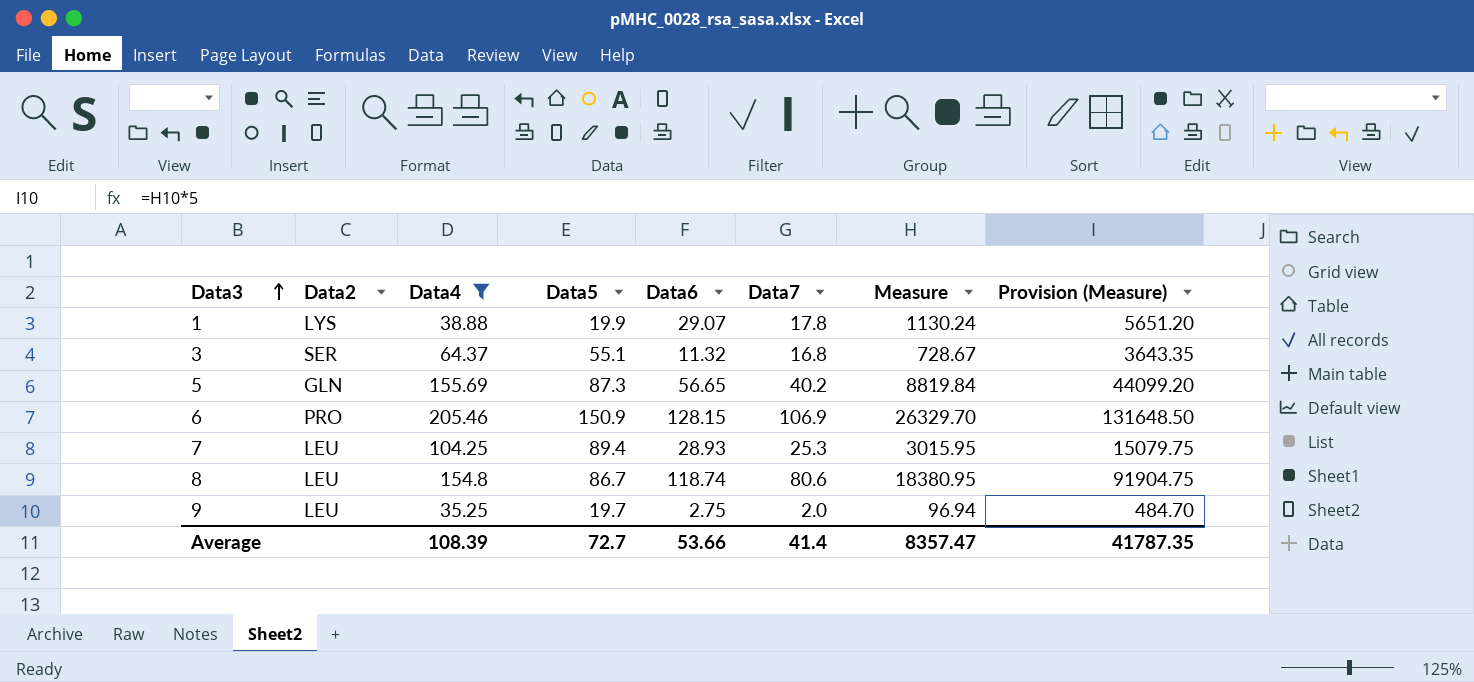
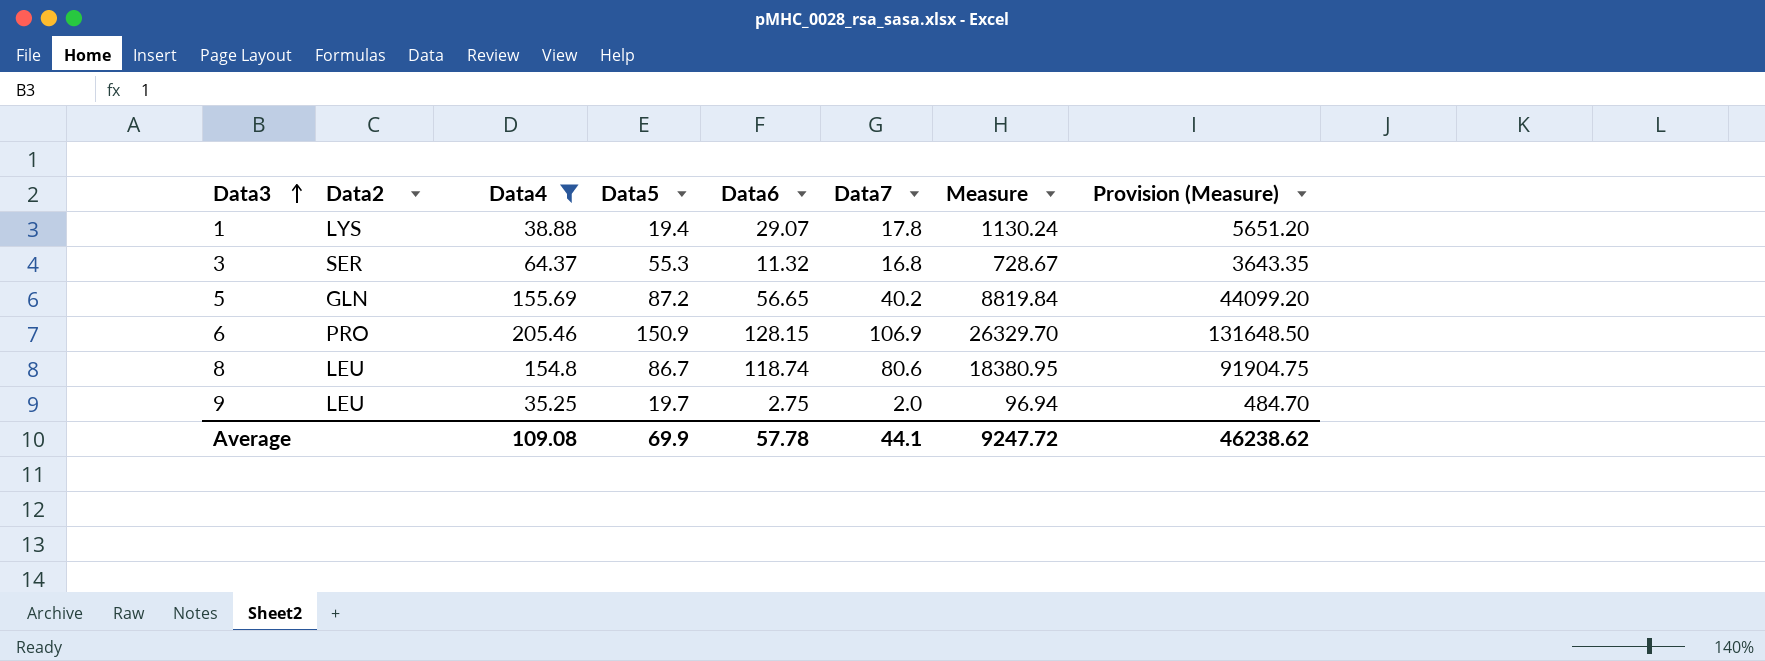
row 7: LEU | 104.25 | 89.4 | 28.93 | 25.3 | 3015.95 | 15079.75 -> none
1 | Data5: 19.9 -> 19.4
3 | Data5: 55.1 -> 55.3
5 | Data5: 87.3 -> 87.2
Average | Data4: 108.39 -> 109.08
Average | Data5: 72.7 -> 69.9
Average | Data6: 53.66 -> 57.78
Average | Data7: 41.4 -> 44.1
Average | Measure: 8357.47 -> 9247.72
Average | Provision (Measure): 41787.35 -> 46238.62

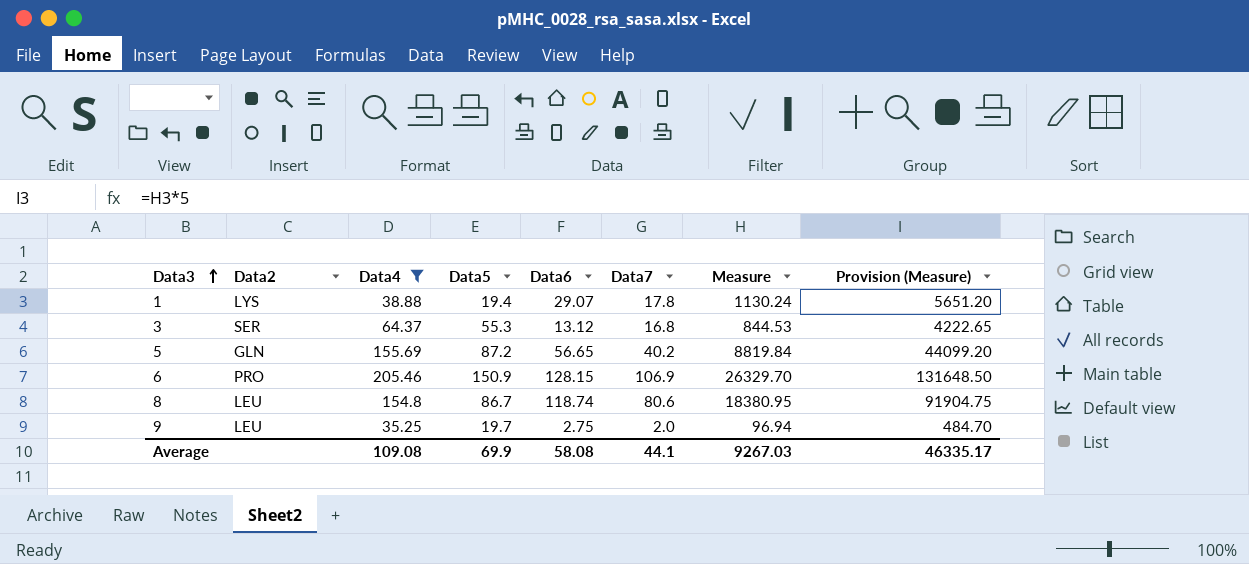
3 | Data6: 11.32 -> 13.12
3 | Measure: 728.67 -> 844.53
3 | Provision (Measure): 3643.35 -> 4222.65
Average | Data6: 57.78 -> 58.08
Average | Measure: 9247.72 -> 9267.03
Average | Provision (Measure): 46238.62 -> 46335.17

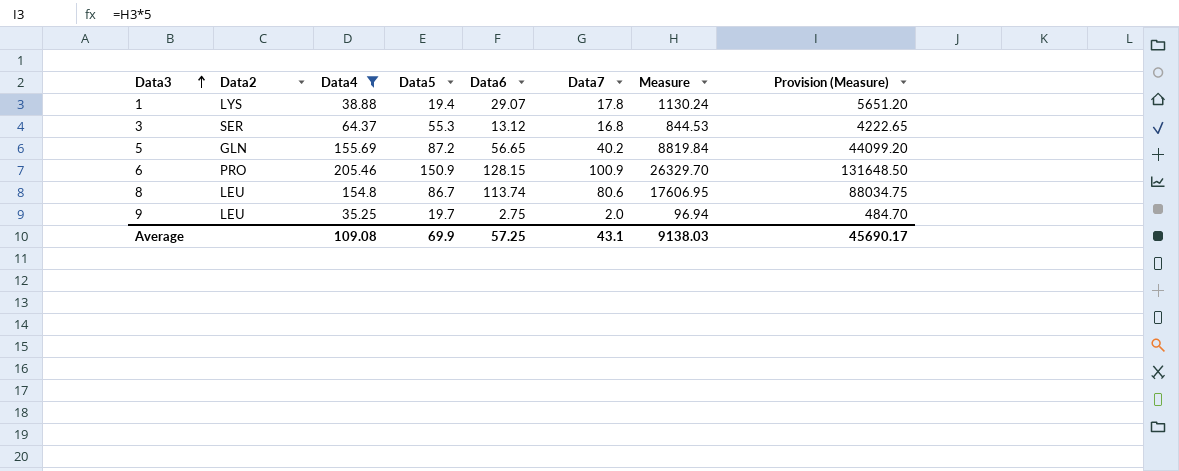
6 | Data7: 106.9 -> 100.9
8 | Data6: 118.74 -> 113.74
8 | Measure: 18380.95 -> 17606.95
8 | Provision (Measure): 91904.75 -> 88034.75
Average | Data6: 58.08 -> 57.25
Average | Data7: 44.1 -> 43.1
Average | Measure: 9267.03 -> 9138.03
Average | Provision (Measure): 46335.17 -> 45690.17

